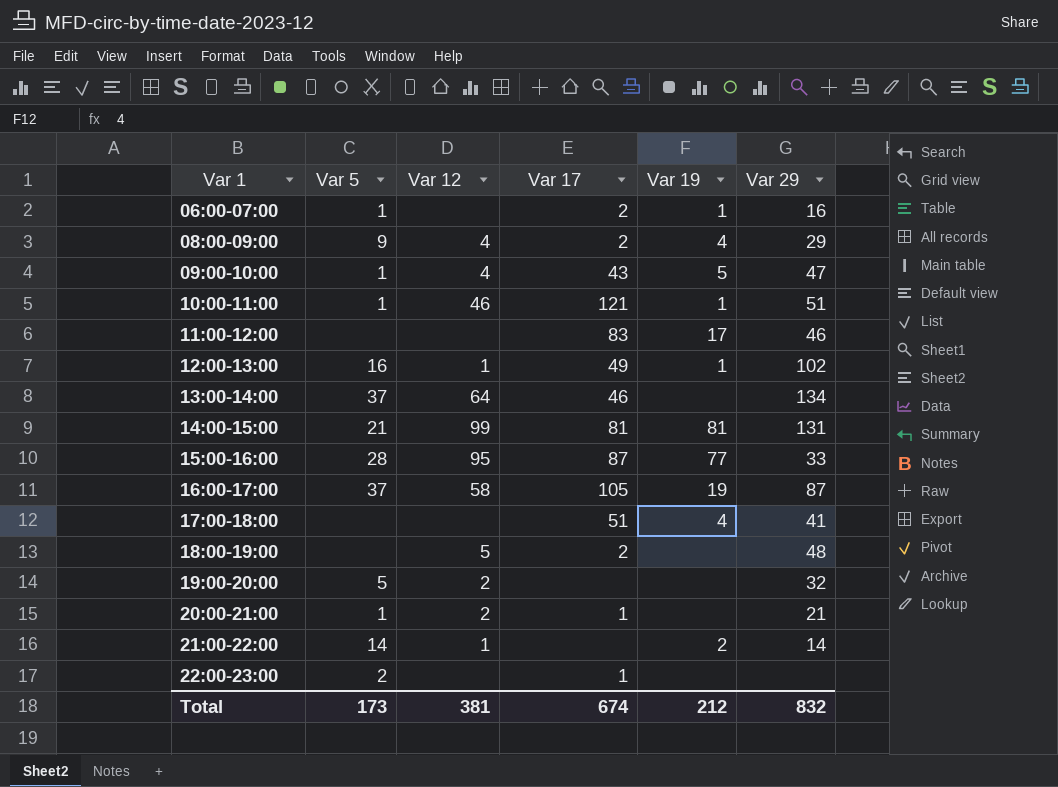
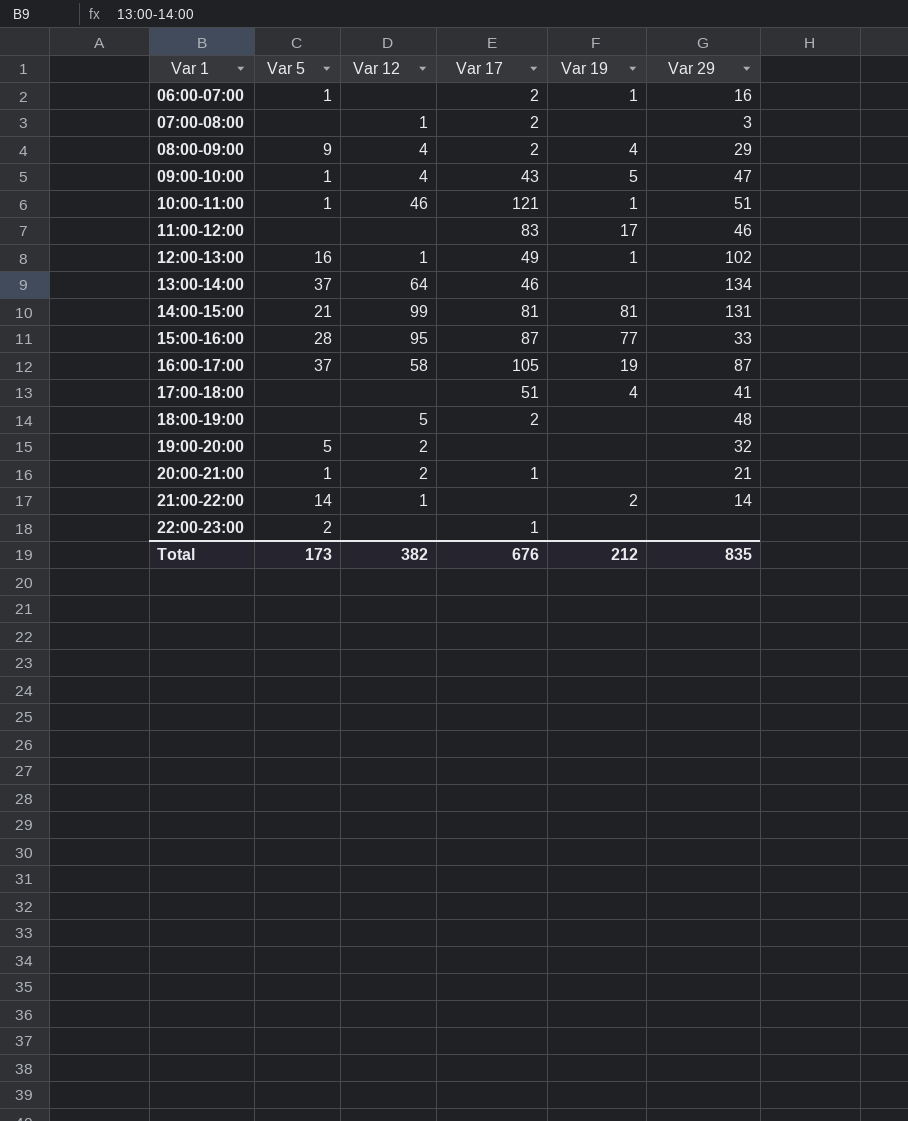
row 07:00-08:00: none -> none | 1 | 2 | none | 3
Total | Var 12: 381 -> 382
Total | Var 17: 674 -> 676
Total | Var 29: 832 -> 835

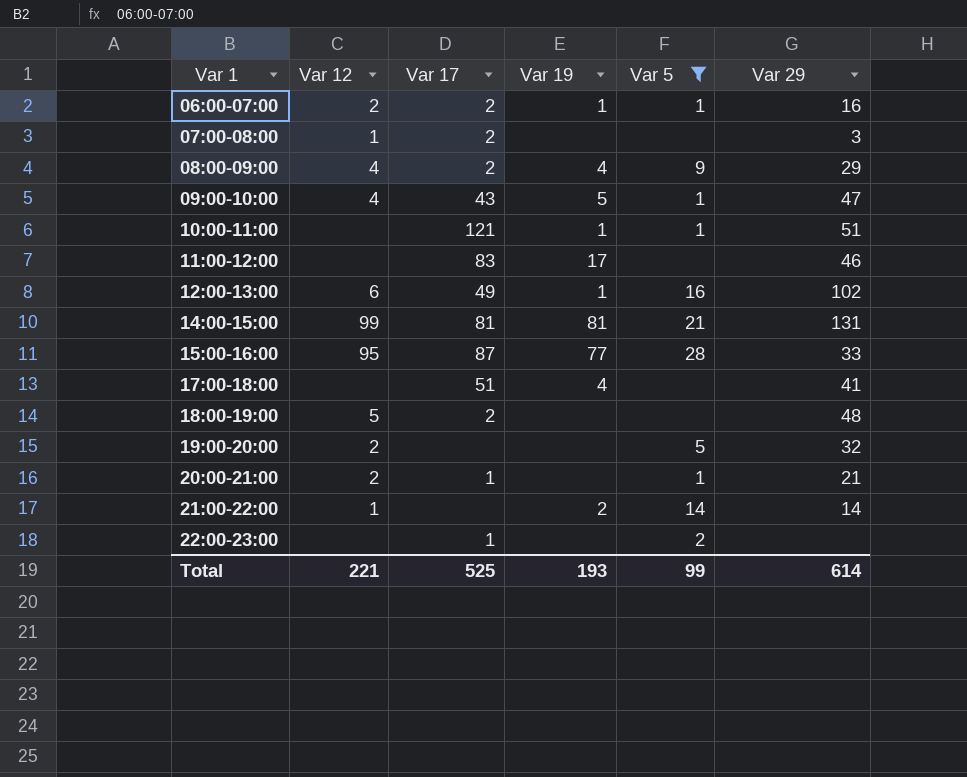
filter: none -> Var 5 != 37
column Var 5 | position: 2 -> 5
06:00-07:00 | Var 12: none -> 2
10:00-11:00 | Var 12: 46 -> none
12:00-13:00 | Var 12: 1 -> 6
Total | Var 12: 382 -> 221
Total | Var 17: 676 -> 525
Total | Var 19: 212 -> 193
Total | Var 5: 173 -> 99
Total | Var 29: 835 -> 614

